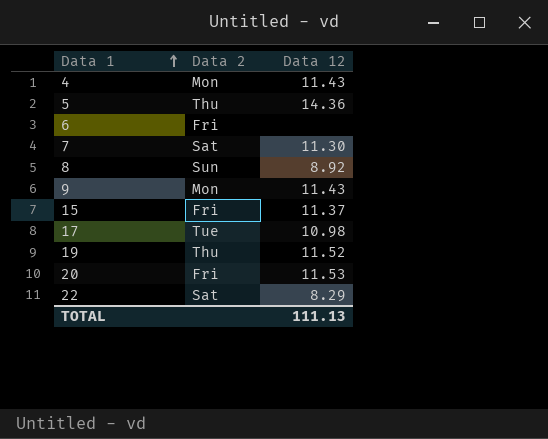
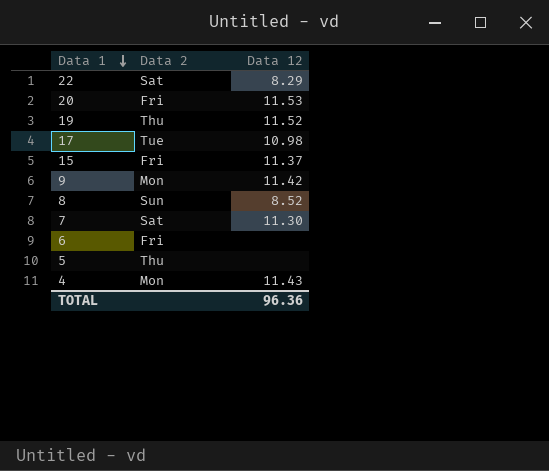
row order: Data 1 ascending -> Data 1 descending
9 | Data 12: 11.43 -> 11.42
8 | Data 12: 8.92 -> 8.52
5 | Data 12: 14.36 -> none
TOTAL | Data 12: 111.13 -> 96.36

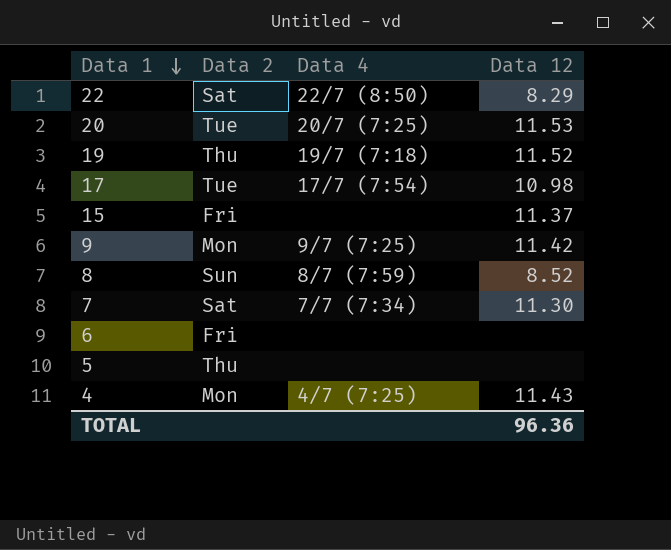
column Data 4 | position: none -> 3
20 | Data 2: Fri -> Tue

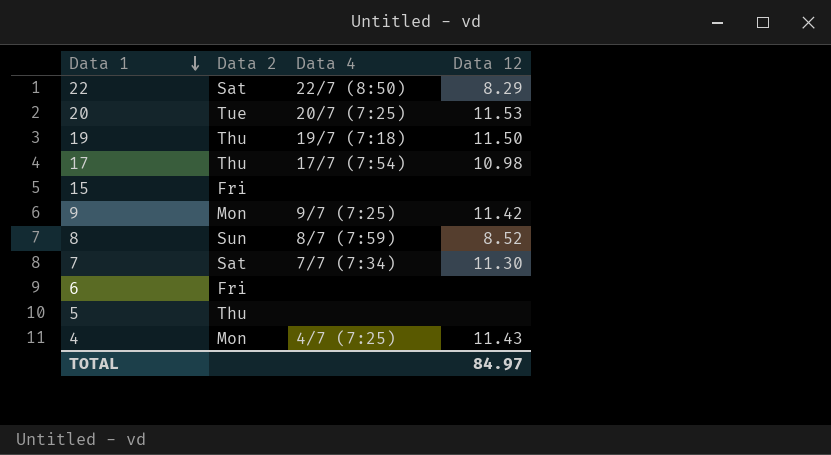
19 | Data 12: 11.52 -> 11.50
17 | Data 2: Tue -> Thu
15 | Data 12: 11.37 -> none
TOTAL | Data 12: 96.36 -> 84.97

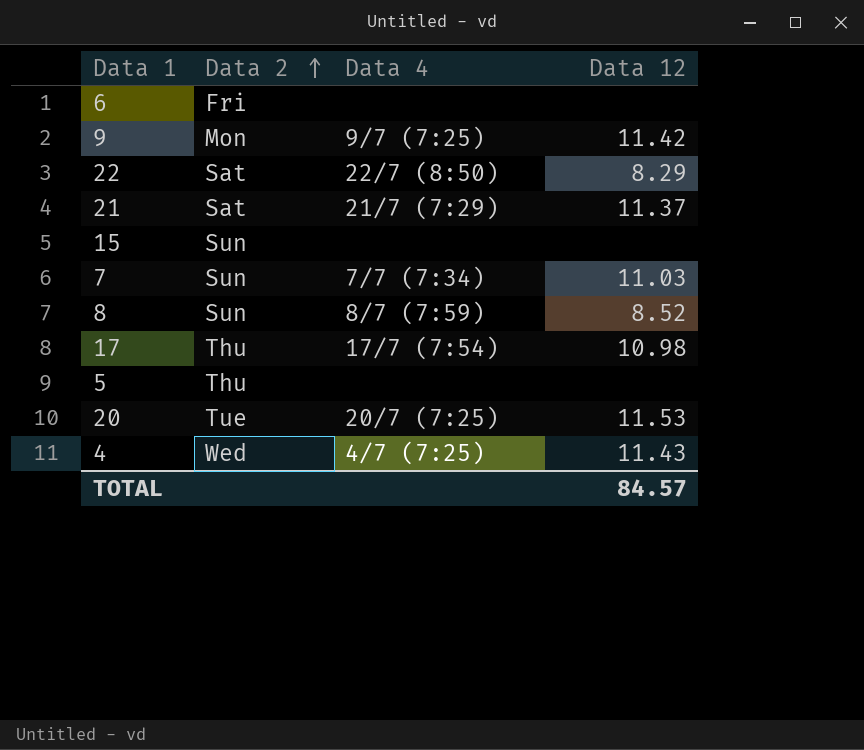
row order: Data 1 descending -> Data 2 ascending
row 19: Thu | 19/7 (7:18) | 11.50 -> none
row 21: none -> Sat | 21/7 (7:29) | 11.37
15 | Data 2: Fri -> Sun
7 | Data 2: Sat -> Sun
7 | Data 12: 11.30 -> 11.03
4 | Data 2: Mon -> Wed
TOTAL | Data 12: 84.97 -> 84.57

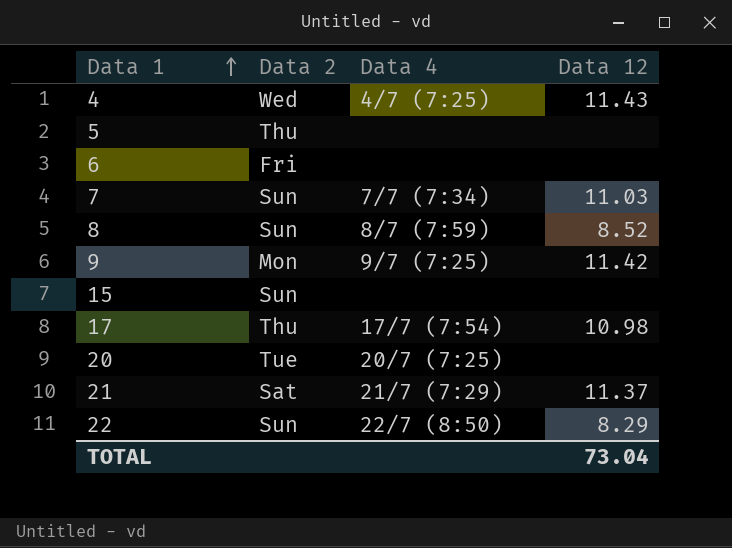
row order: Data 2 ascending -> Data 1 ascending
20 | Data 12: 11.53 -> none
22 | Data 2: Sat -> Sun
TOTAL | Data 12: 84.57 -> 73.04

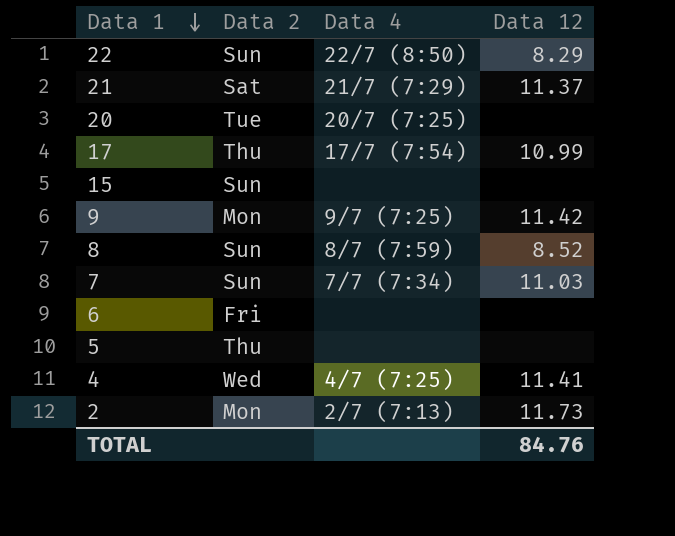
row order: Data 1 ascending -> Data 1 descending
17 | Data 12: 10.98 -> 10.99
4 | Data 12: 11.43 -> 11.41
row 2: none -> Mon | 2/7 (7:13) | 11.73
TOTAL | Data 12: 73.04 -> 84.76

